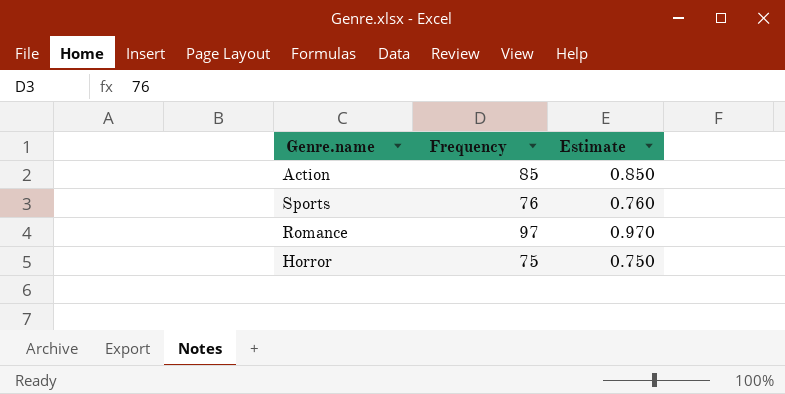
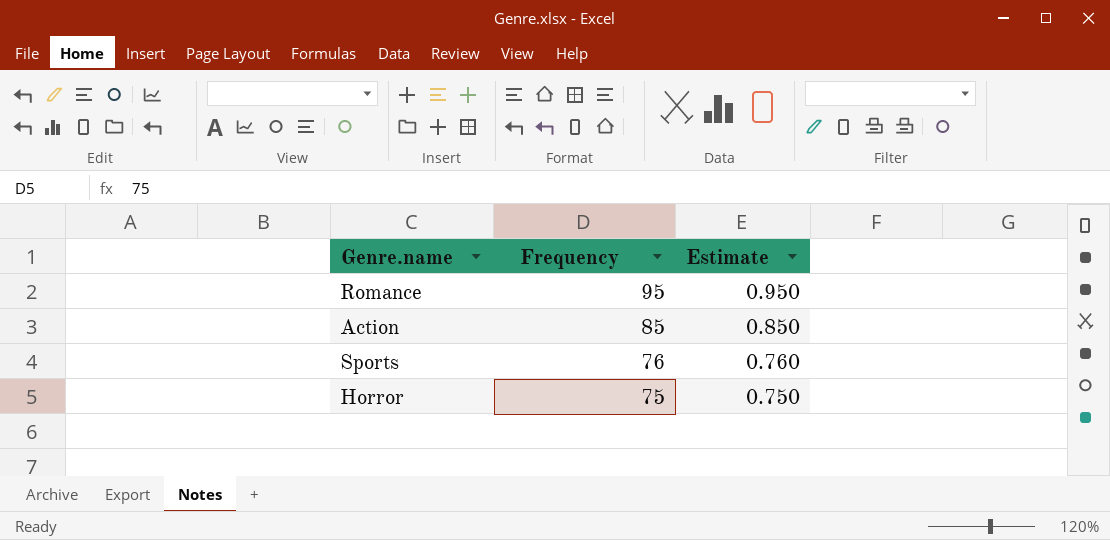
row order: none -> Frequency descending
Romance | Frequency: 97 -> 95
Romance | Estimate: 0.970 -> 0.950

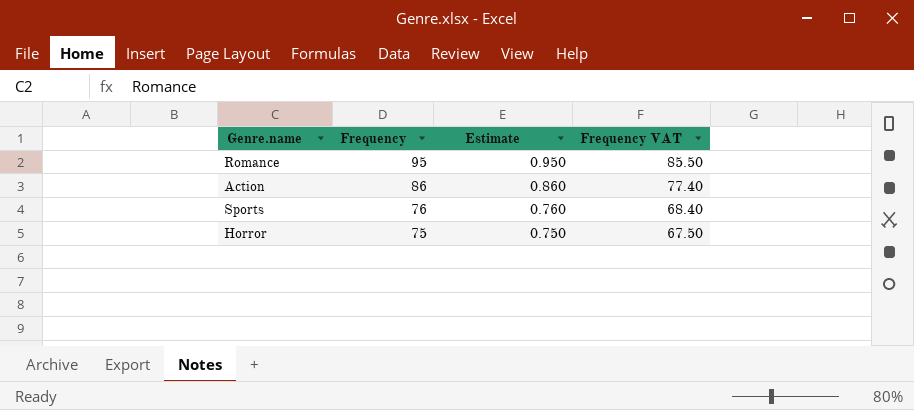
column Frequency VAT | formula: none -> [Frequency] * 0.9
Action | Frequency: 85 -> 86
Action | Estimate: 0.850 -> 0.860

